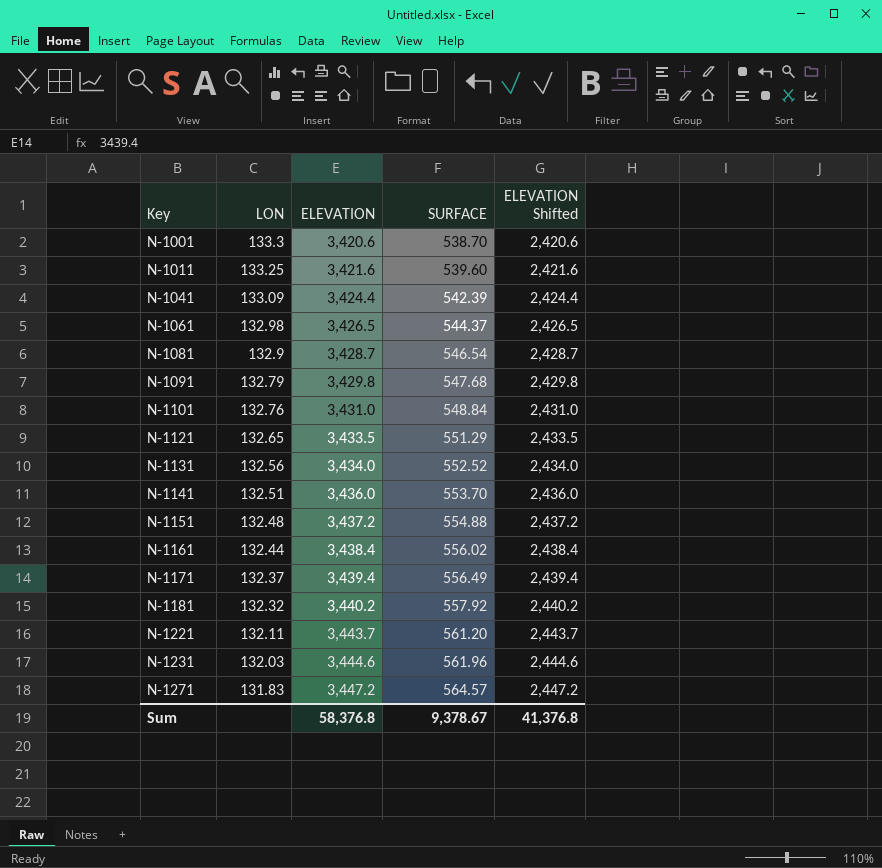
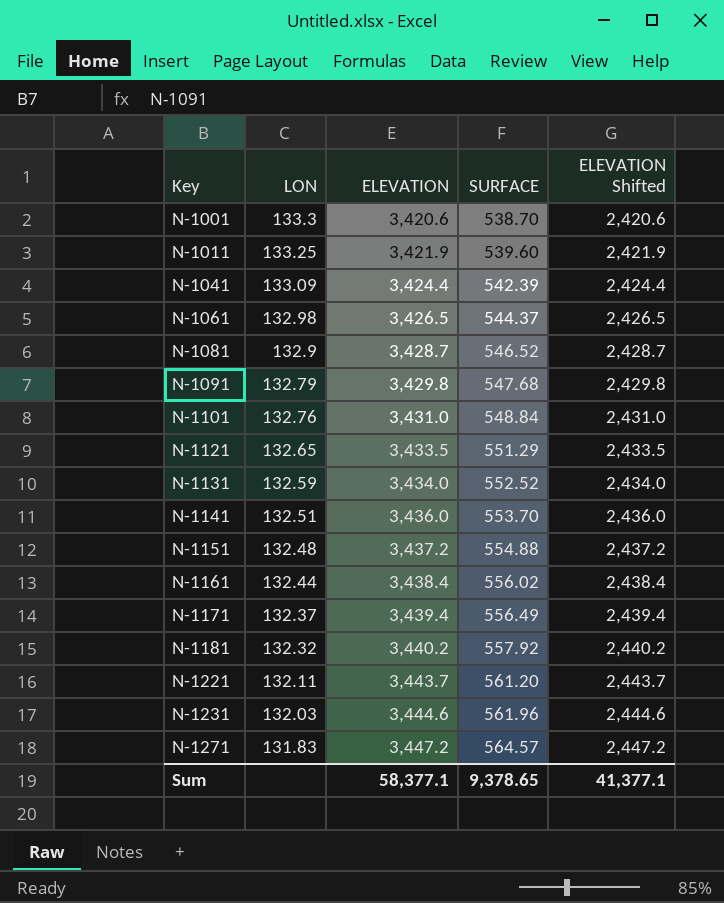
N-1011 | ELEVATION: 3,421.6 -> 3,421.9
N-1011 | ELEVATION Shifted: 2,421.6 -> 2,421.9
N-1081 | SURFACE: 546.54 -> 546.52
N-1131 | LON: 132.56 -> 132.59
Sum | ELEVATION: 58,376.8 -> 58,377.1
Sum | SURFACE: 9,378.67 -> 9,378.65
Sum | ELEVATION Shifted: 41,376.8 -> 41,377.1

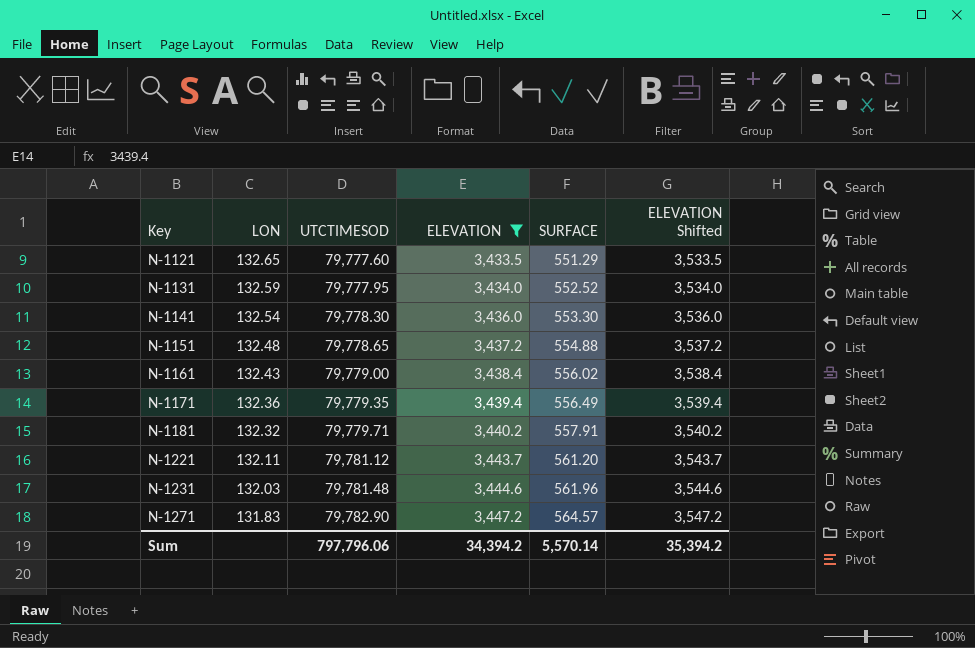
filter: none -> ELEVATION >= 3,433.5
column UTCTIMESOD | position: none -> 3
column ELEVATION Shifted | formula: [ELEVATION] - 1000 -> [ELEVATION] + 100
N-1141 | LON: 132.51 -> 132.54
N-1141 | SURFACE: 553.70 -> 553.30
N-1161 | LON: 132.44 -> 132.43
N-1171 | LON: 132.37 -> 132.36
N-1181 | SURFACE: 557.92 -> 557.91
Sum | ELEVATION: 58,377.1 -> 34,394.2
Sum | SURFACE: 9,378.65 -> 5,570.14
Sum | ELEVATION Shifted: 41,377.1 -> 35,394.2

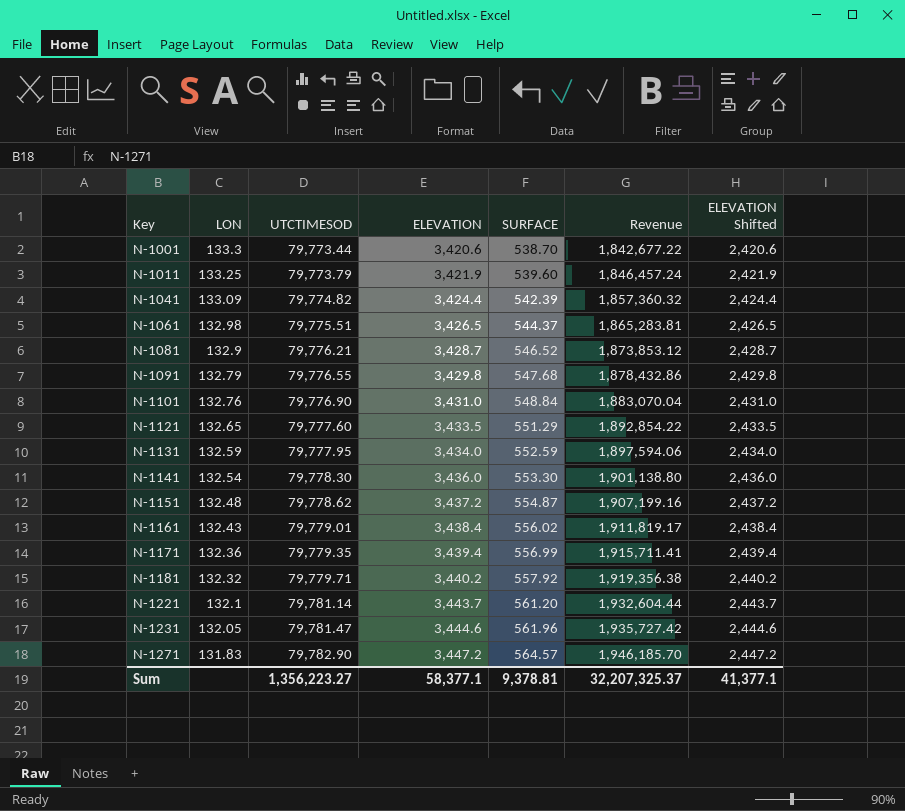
filter: ELEVATION >= 3,433.5 -> none
column Revenue | formula: none -> [ELEVATION] * [SURFACE]
column ELEVATION Shifted | formula: [ELEVATION] + 100 -> [ELEVATION] - 1000
N-1131 | SURFACE: 552.52 -> 552.59
N-1151 | UTCTIMESOD: 79,778.65 -> 79,778.62
N-1151 | SURFACE: 554.88 -> 554.87
N-1161 | UTCTIMESOD: 79,779.00 -> 79,779.01
N-1171 | SURFACE: 556.49 -> 556.99
N-1181 | SURFACE: 557.91 -> 557.92
N-1221 | LON: 132.11 -> 132.1
N-1221 | UTCTIMESOD: 79,781.12 -> 79,781.14
N-1231 | LON: 132.03 -> 132.05
N-1231 | UTCTIMESOD: 79,781.48 -> 79,781.47
Sum | UTCTIMESOD: 797,796.06 -> 1,356,223.27
Sum | ELEVATION: 34,394.2 -> 58,377.1
Sum | SURFACE: 5,570.14 -> 9,378.81
Sum | ELEVATION Shifted: 35,394.2 -> 41,377.1

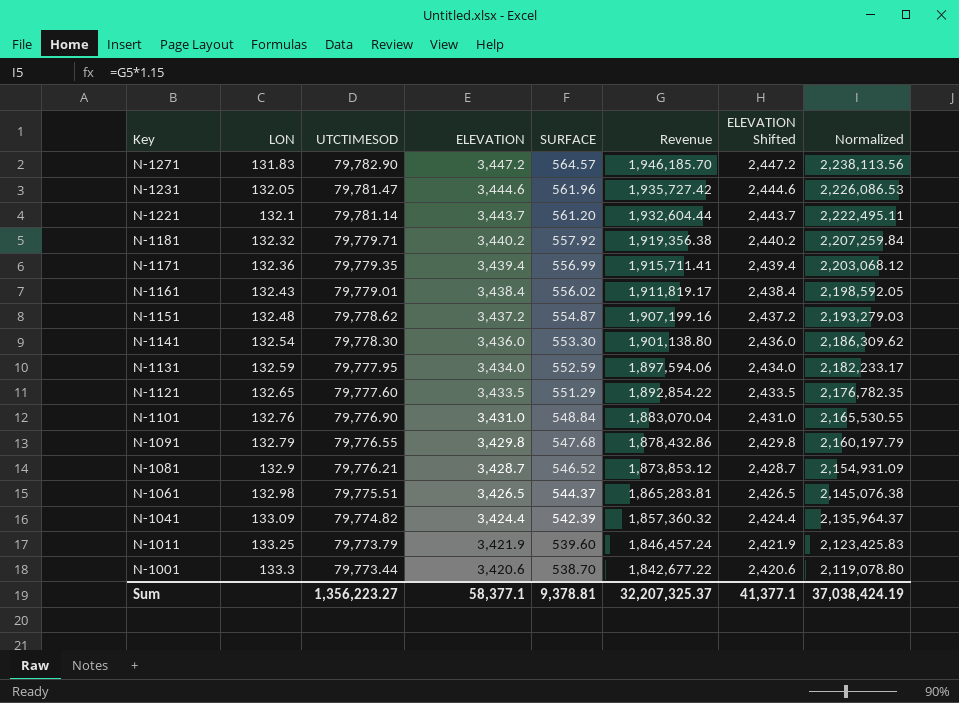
row order: Key ascending -> Key descending
column Normalized | formula: none -> [Revenue] * 1.15

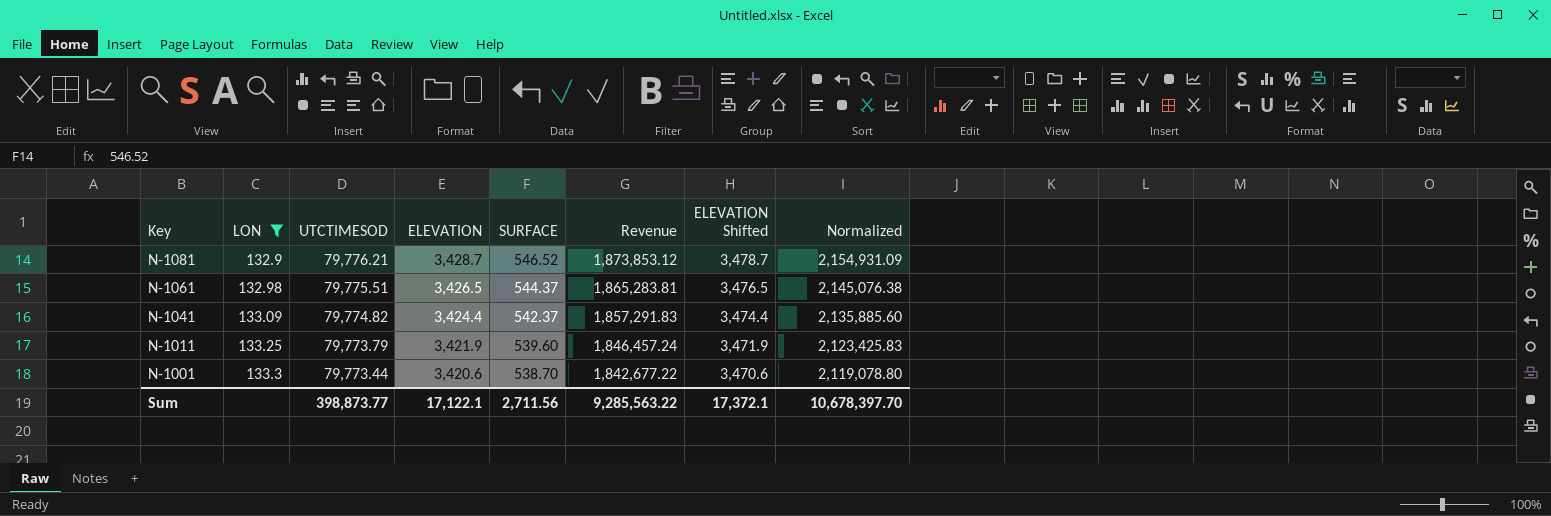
filter: none -> LON >= 132.9
column ELEVATION Shifted | formula: [ELEVATION] - 1000 -> [ELEVATION] + 50
N-1041 | SURFACE: 542.39 -> 542.37
N-1041 | Revenue: 1,857,360.32 -> 1,857,291.83
N-1041 | Normalized: 2,135,964.37 -> 2,135,885.60
Sum | UTCTIMESOD: 1,356,223.27 -> 398,873.77
Sum | ELEVATION: 58,377.1 -> 17,122.1
Sum | SURFACE: 9,378.81 -> 2,711.56
Sum | Revenue: 32,207,325.37 -> 9,285,563.22
Sum | ELEVATION Shifted: 41,377.1 -> 17,372.1
Sum | Normalized: 37,038,424.19 -> 10,678,397.70

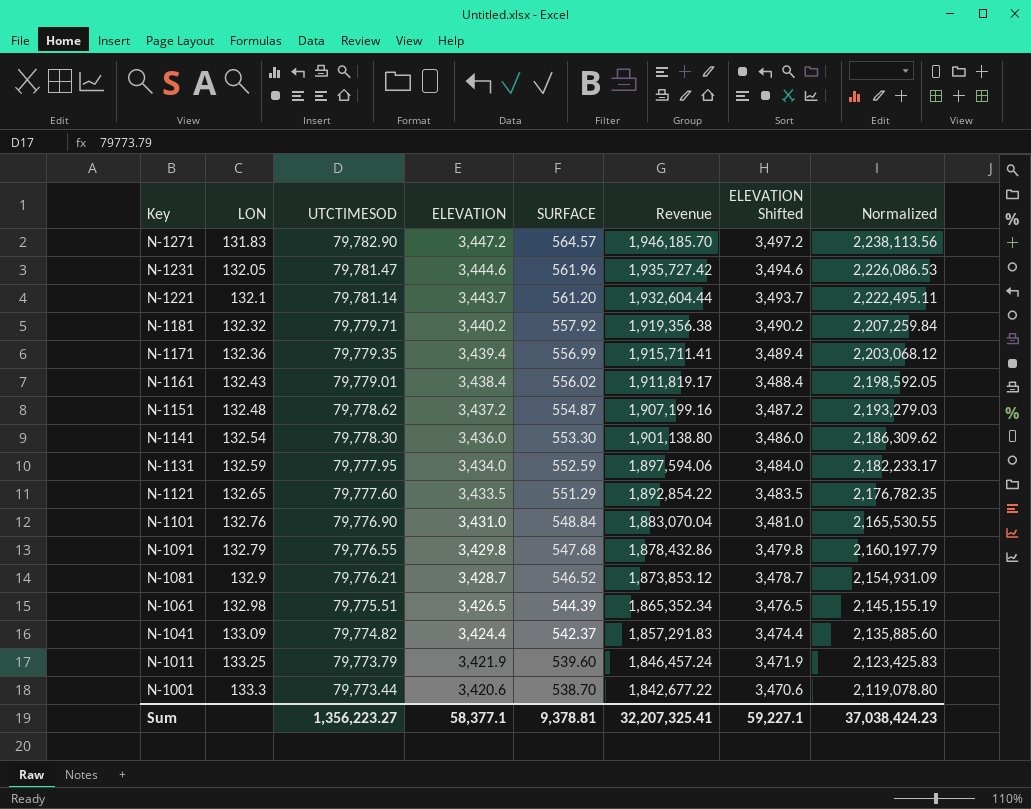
filter: LON >= 132.9 -> none
N-1061 | SURFACE: 544.37 -> 544.39
N-1061 | Revenue: 1,865,283.81 -> 1,865,352.34
N-1061 | Normalized: 2,145,076.38 -> 2,145,155.19
Sum | UTCTIMESOD: 398,873.77 -> 1,356,223.27
Sum | ELEVATION: 17,122.1 -> 58,377.1
Sum | SURFACE: 2,711.56 -> 9,378.81
Sum | Revenue: 9,285,563.22 -> 32,207,325.41
Sum | ELEVATION Shifted: 17,372.1 -> 59,227.1
Sum | Normalized: 10,678,397.70 -> 37,038,424.23

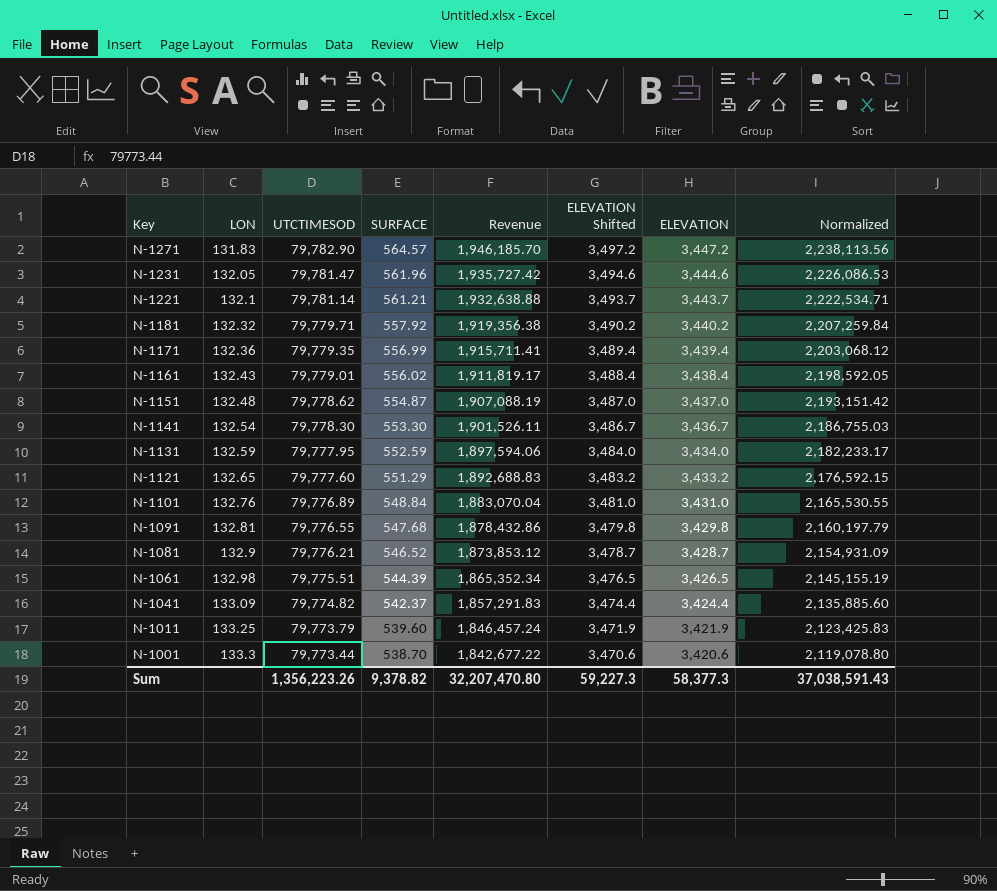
column ELEVATION | position: 4 -> 7
N-1221 | SURFACE: 561.20 -> 561.21
N-1221 | Revenue: 1,932,604.44 -> 1,932,638.88
N-1221 | Normalized: 2,222,495.11 -> 2,222,534.71
N-1151 | Revenue: 1,907,199.16 -> 1,907,088.19
N-1151 | ELEVATION Shifted: 3,487.2 -> 3,487.0
N-1151 | ELEVATION: 3,437.2 -> 3,437.0
N-1151 | Normalized: 2,193,279.03 -> 2,193,151.42
N-1141 | Revenue: 1,901,138.80 -> 1,901,526.11
N-1141 | ELEVATION Shifted: 3,486.0 -> 3,486.7
N-1141 | ELEVATION: 3,436.0 -> 3,436.7
N-1141 | Normalized: 2,186,309.62 -> 2,186,755.03
N-1121 | Revenue: 1,892,854.22 -> 1,892,688.83
N-1121 | ELEVATION Shifted: 3,483.5 -> 3,483.2
N-1121 | ELEVATION: 3,433.5 -> 3,433.2
N-1121 | Normalized: 2,176,782.35 -> 2,176,592.15
N-1101 | UTCTIMESOD: 79,776.90 -> 79,776.89
N-1091 | LON: 132.79 -> 132.81
Sum | UTCTIMESOD: 1,356,223.27 -> 1,356,223.26
Sum | SURFACE: 9,378.81 -> 9,378.82
Sum | Revenue: 32,207,325.41 -> 32,207,470.80
Sum | ELEVATION Shifted: 59,227.1 -> 59,227.3
Sum | ELEVATION: 58,377.1 -> 58,377.3
Sum | Normalized: 37,038,424.23 -> 37,038,591.43

